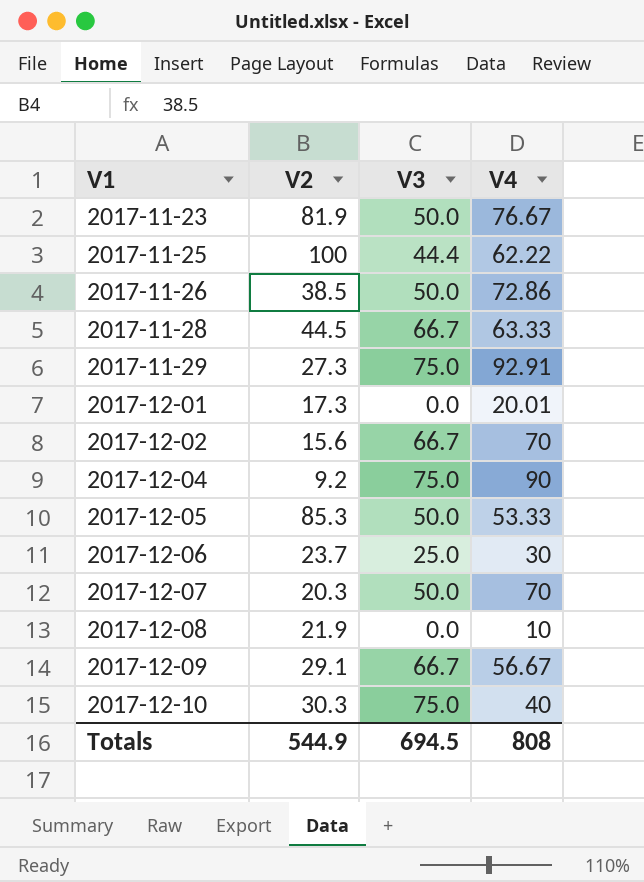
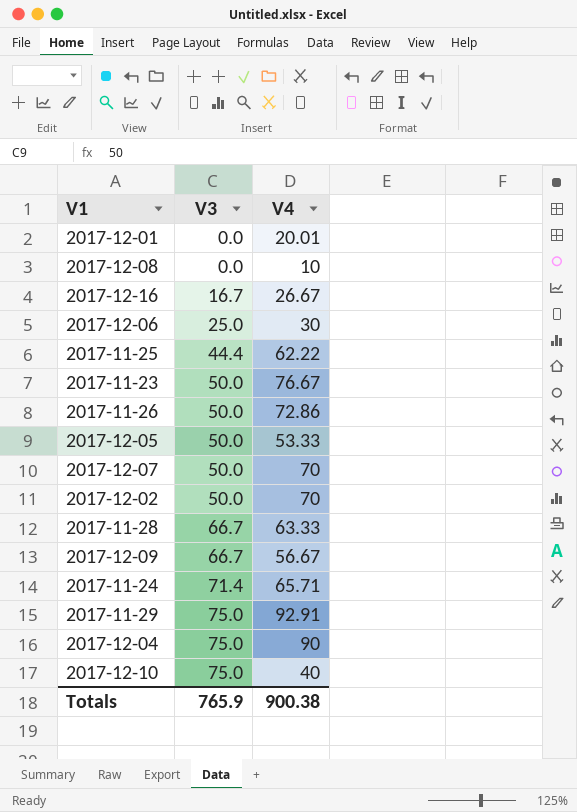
row order: V1 ascending -> V3 ascending
column V2 | position: 2 -> none
row 2017-12-16: none -> 16.7 | 26.67
2017-12-02 | V3: 66.7 -> 50.0
row 2017-11-24: none -> 71.4 | 65.71
Totals | V3: 694.5 -> 765.9
Totals | V4: 808 -> 900.38

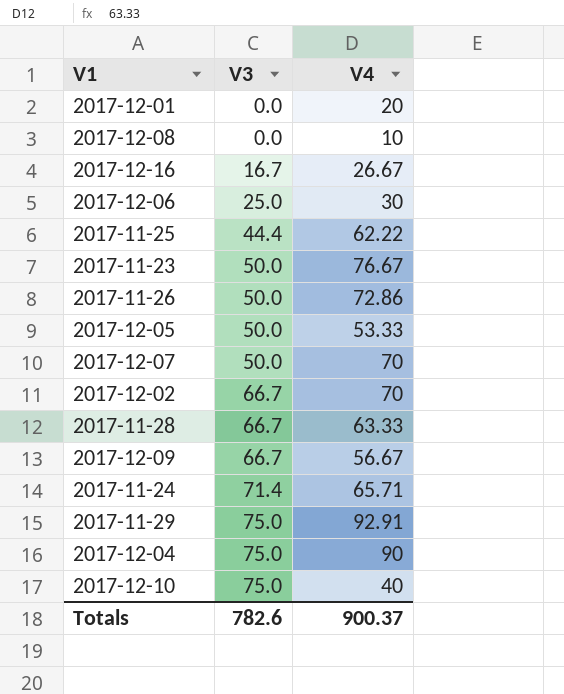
2017-12-01 | V4: 20.01 -> 20
2017-12-02 | V3: 50.0 -> 66.7
Totals | V3: 765.9 -> 782.6
Totals | V4: 900.38 -> 900.37

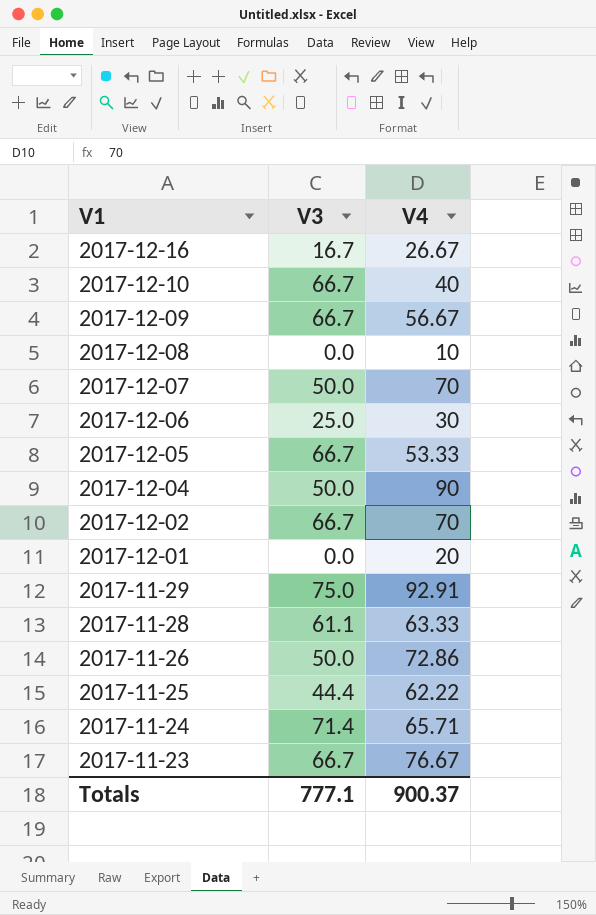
row order: V3 ascending -> V1 descending
2017-12-10 | V3: 75.0 -> 66.7
2017-12-05 | V3: 50.0 -> 66.7
2017-12-04 | V3: 75.0 -> 50.0
2017-11-28 | V3: 66.7 -> 61.1
2017-11-23 | V3: 50.0 -> 66.7
Totals | V3: 782.6 -> 777.1

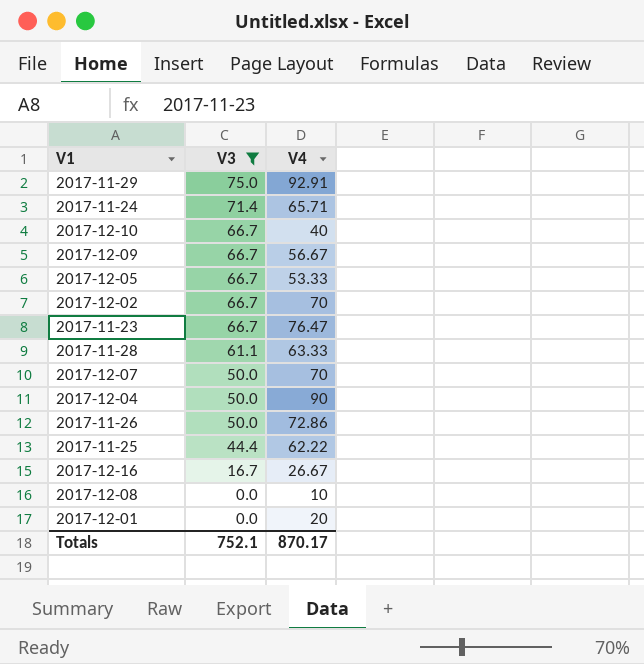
filter: none -> V3 != 25.0
row order: V1 descending -> V3 descending
2017-11-23 | V4: 76.67 -> 76.47
Totals | V3: 777.1 -> 752.1
Totals | V4: 900.37 -> 870.17

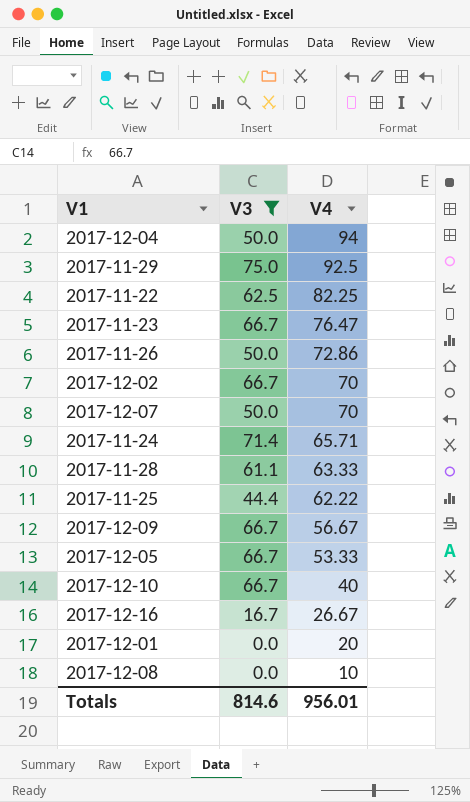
row order: V3 descending -> V4 descending
2017-12-04 | V4: 90 -> 94
2017-11-29 | V4: 92.91 -> 92.5
row 2017-11-22: none -> 62.5 | 82.25
Totals | V3: 752.1 -> 814.6
Totals | V4: 870.17 -> 956.01

